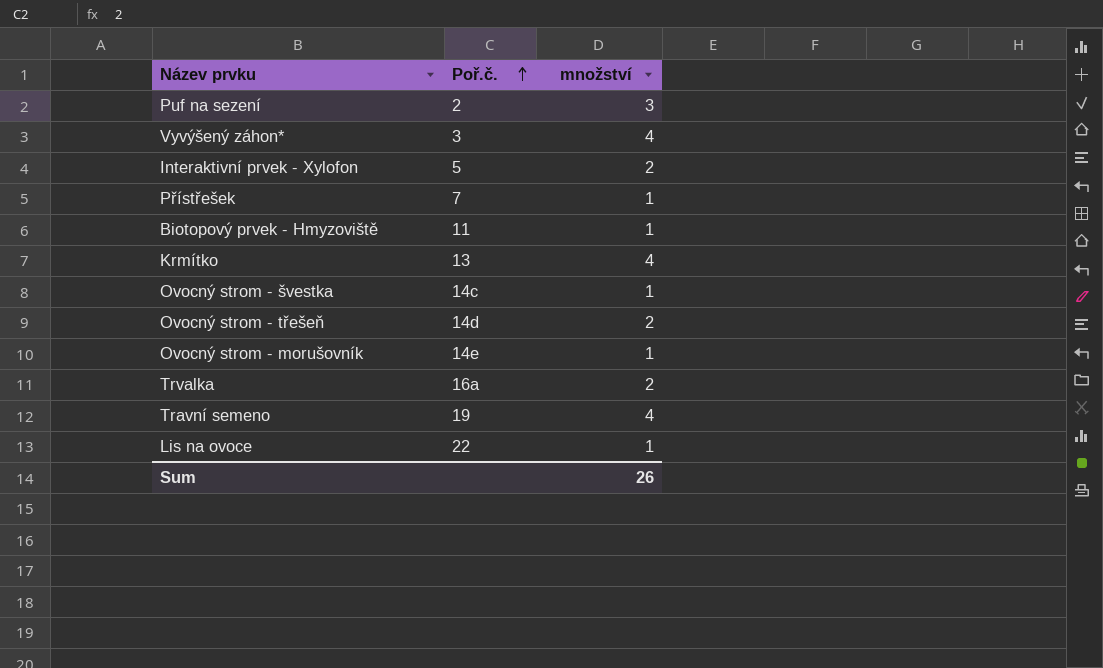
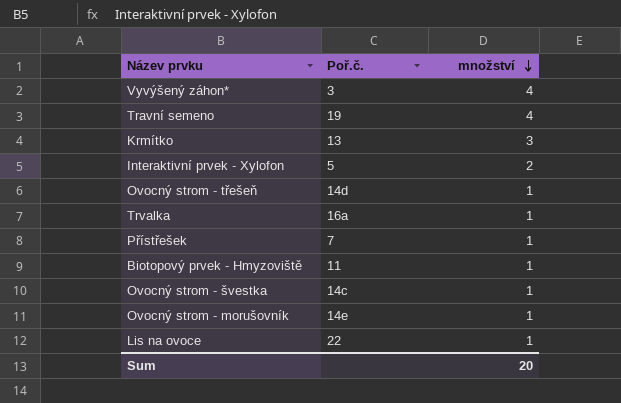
row order: Poř.č. ascending -> množství descending
row Puf na sezení: 2 | 3 -> none
Krmítko | množství: 4 -> 3
Ovocný strom - třešeň | množství: 2 -> 1
Trvalka | množství: 2 -> 1
Sum | množství: 26 -> 20

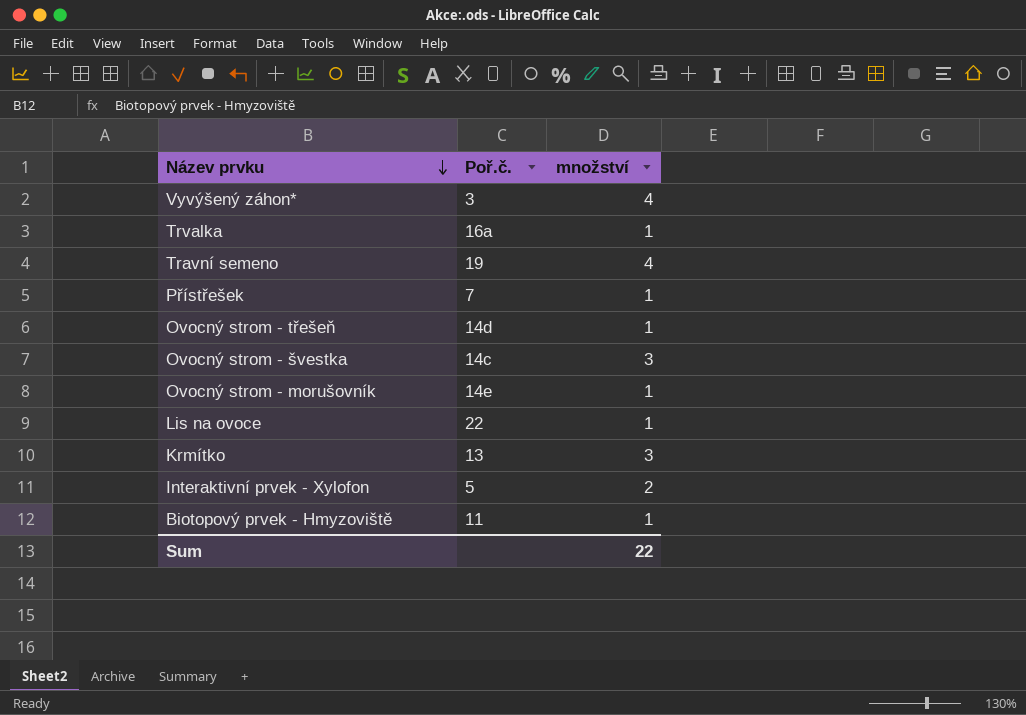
row order: množství descending -> Název prvku descending
Ovocný strom - švestka | množství: 1 -> 3
Sum | množství: 20 -> 22

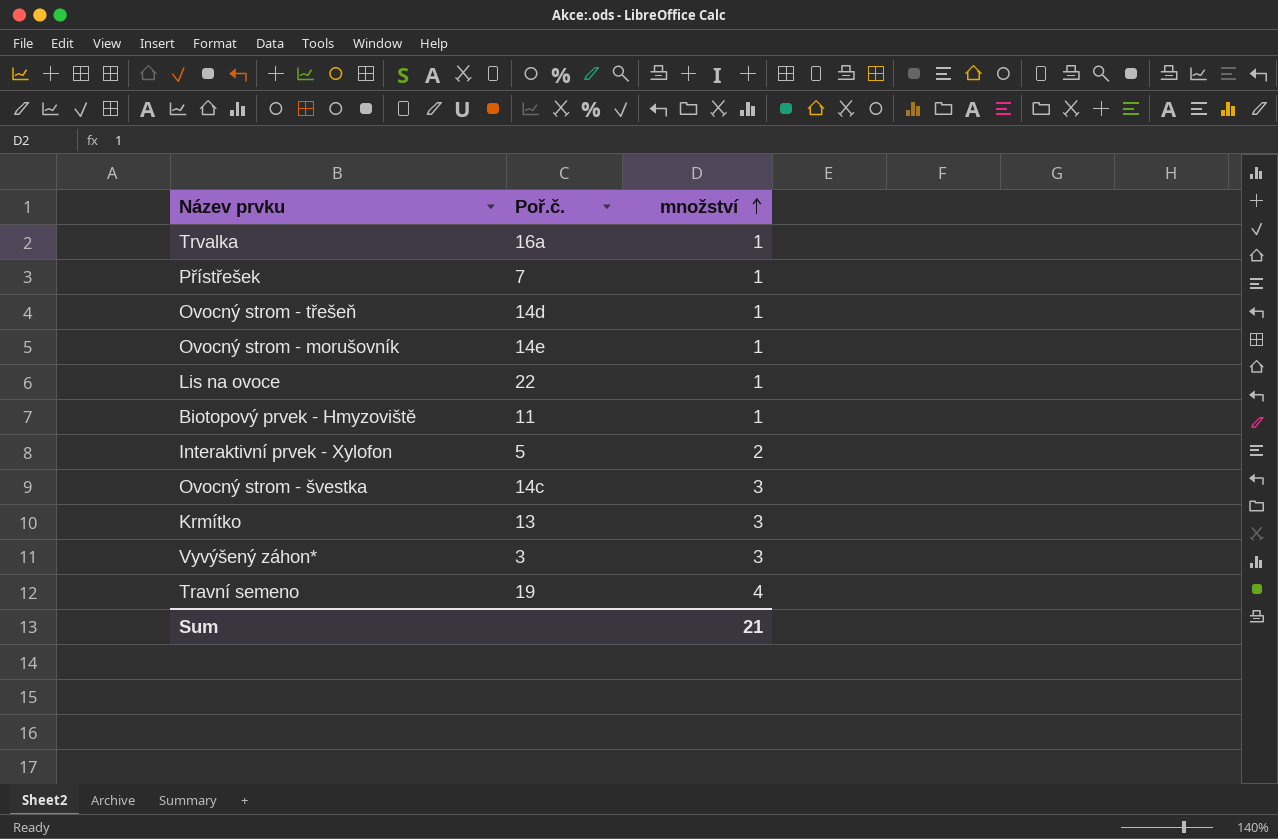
row order: Název prvku descending -> množství ascending
Vyvýšený záhon* | množství: 4 -> 3
Sum | množství: 22 -> 21

